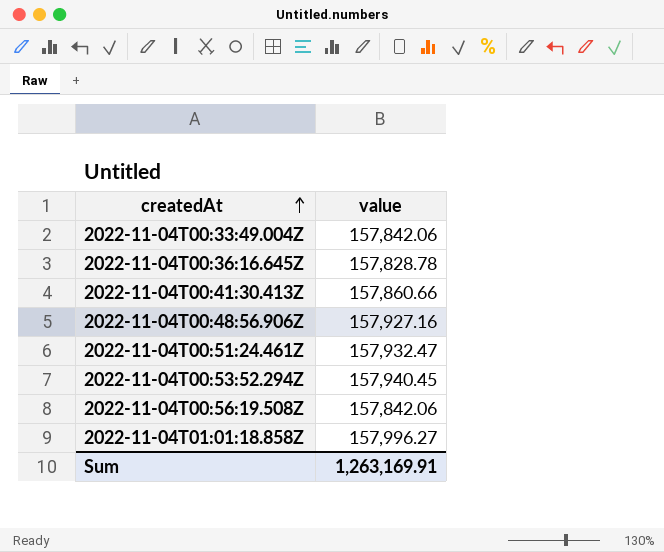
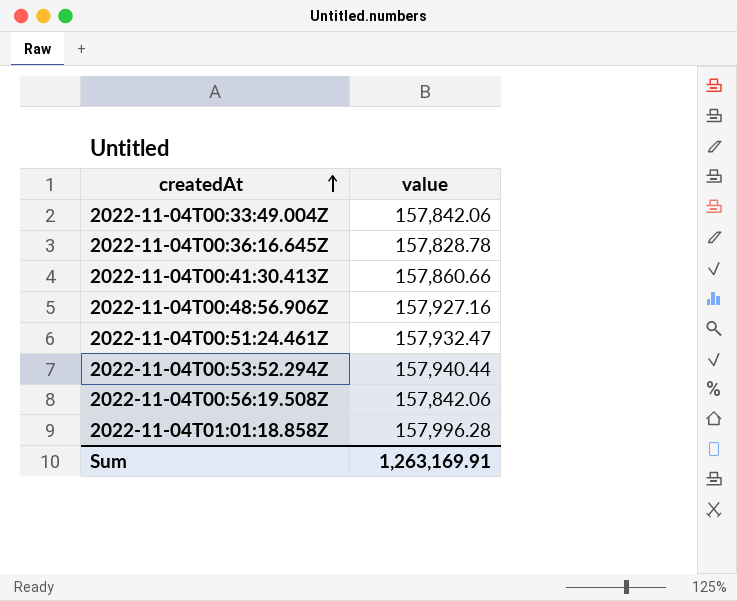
2022-11-04T00:53:52.294Z | value: 157,940.45 -> 157,940.44
2022-11-04T01:01:18.858Z | value: 157,996.27 -> 157,996.28

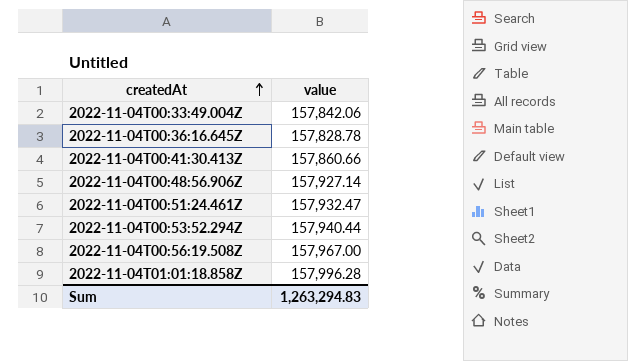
2022-11-04T00:48:56.906Z | value: 157,927.16 -> 157,927.14
2022-11-04T00:56:19.508Z | value: 157,842.06 -> 157,967.00
Sum | value: 1,263,169.91 -> 1,263,294.83

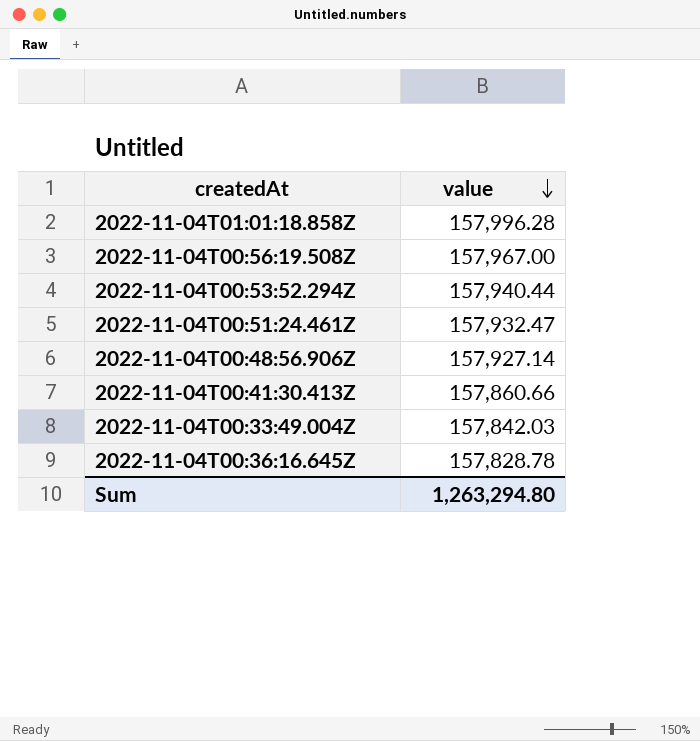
row order: createdAt ascending -> value descending
2022-11-04T00:33:49.004Z | value: 157,842.06 -> 157,842.03
Sum | value: 1,263,294.83 -> 1,263,294.80

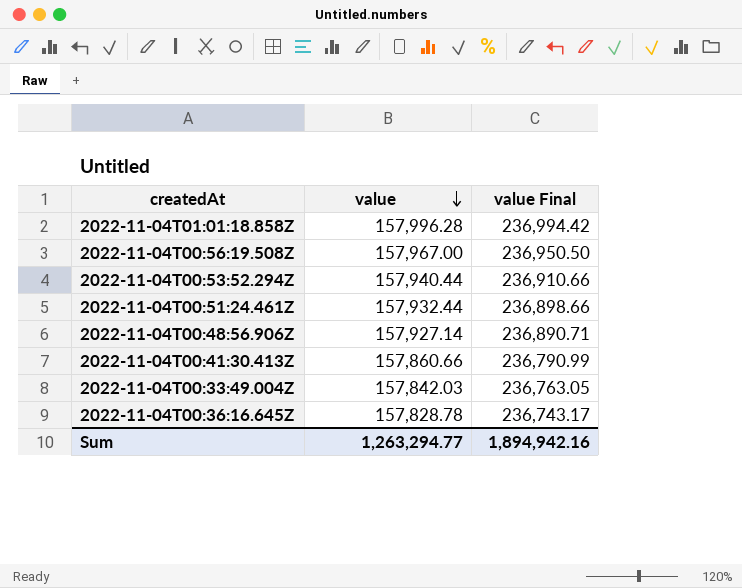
column value Final | formula: none -> [value] * 1.5
2022-11-04T00:51:24.461Z | value: 157,932.47 -> 157,932.44
Sum | value: 1,263,294.80 -> 1,263,294.77

